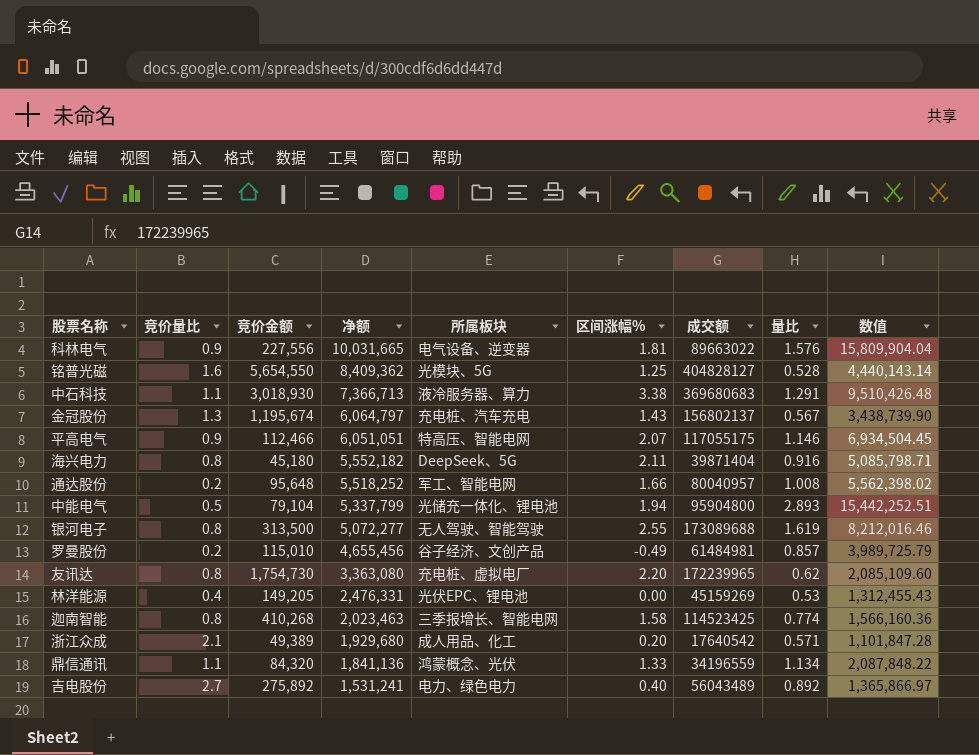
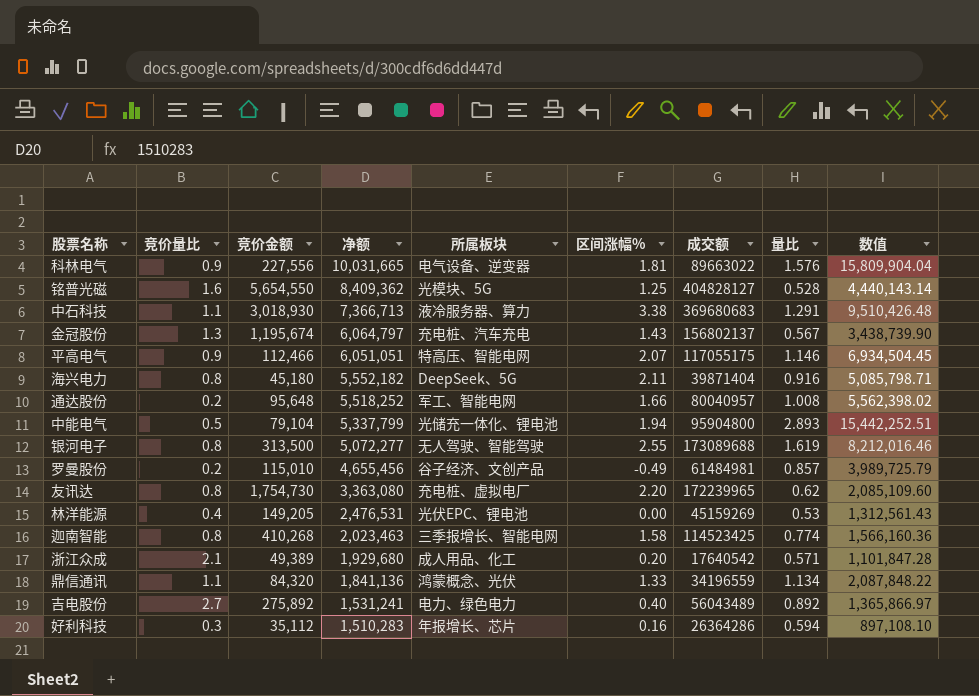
林洋能源 | 净额: 2,476,331 -> 2,476,531
林洋能源 | 数值: 1,312,455.43 -> 1,312,561.43
row 好利科技: none -> 0.3 | 35,112 | 1,510,283 | 年报增长、芯片 | 0.16 | 26364286 | 0.594 | 897,108.10

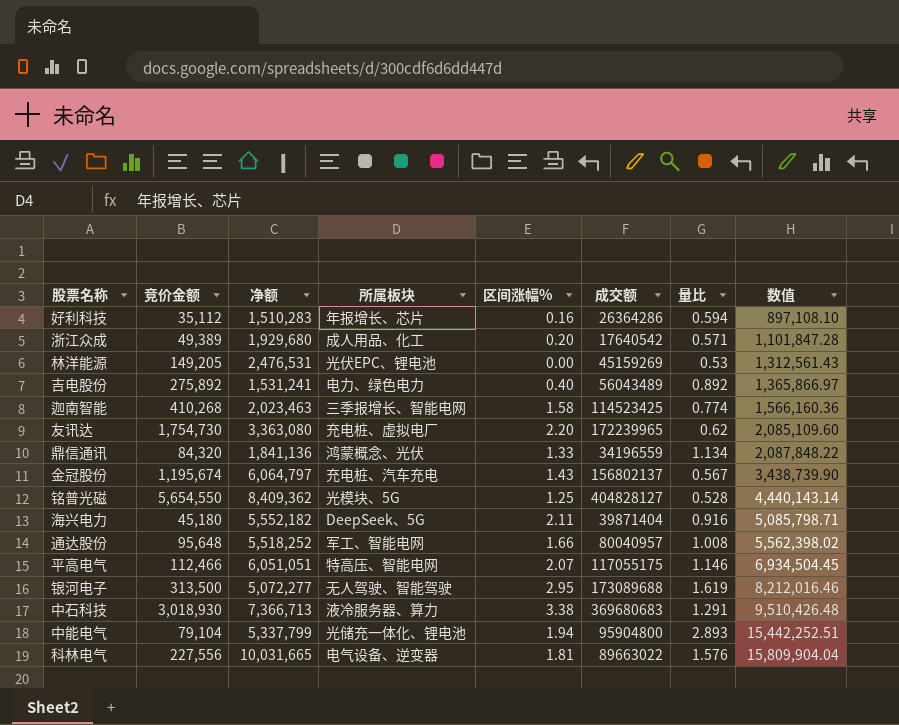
row order: 净额 descending -> 数值 ascending
column 竞价量比 | position: 2 -> none
row 罗曼股份: 0.2 | 115,010 | 4,655,456 | 谷子经济、文创产品 | -0.49 | 61484981 | 0.857 | 3,989,725.79 -> none
银河电子 | 区间涨幅%: 2.55 -> 2.95

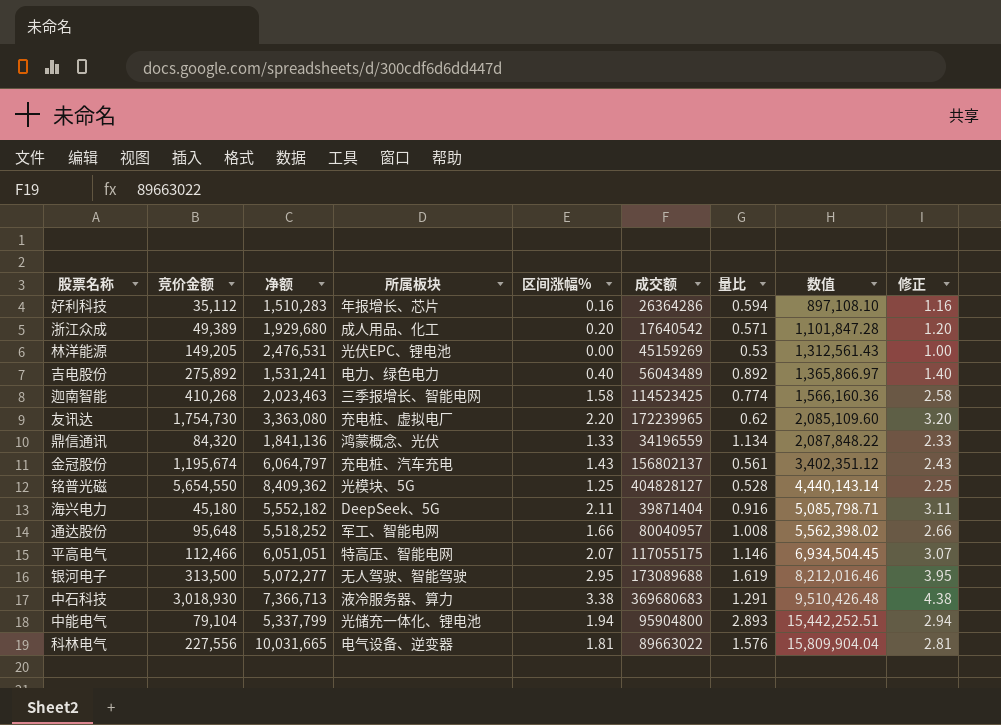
column 修正 | formula: none -> [区间涨幅%] + 1
金冠股份 | 量比: 0.567 -> 0.561
金冠股份 | 数值: 3,438,739.90 -> 3,402,351.12

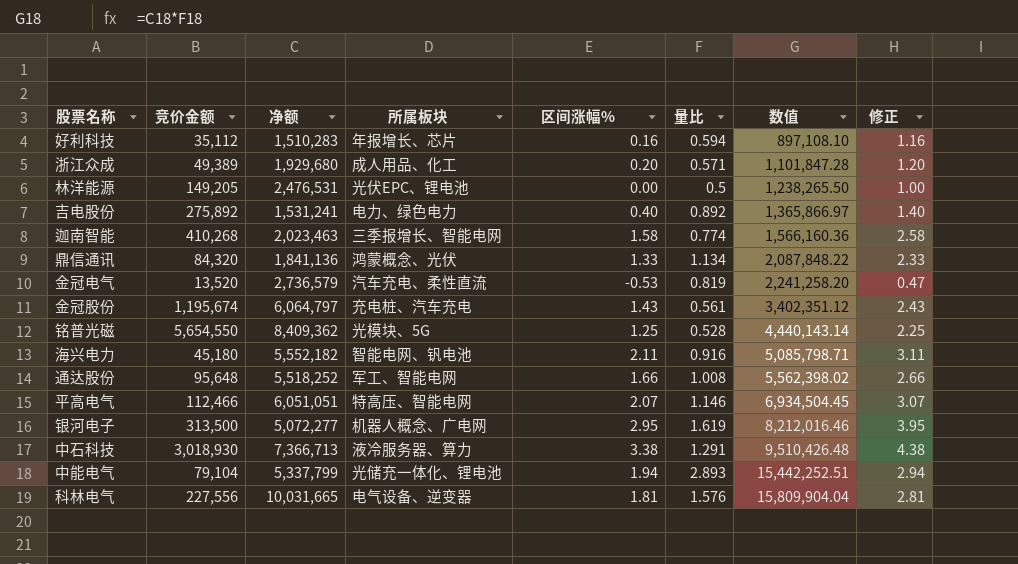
column 成交额 | position: 6 -> none
row 友讯达: 1,754,730 | 3,363,080 | 充电桩、虚拟电厂 | 2.20 | 172239965 | 0.62 | 2,085,109.60 | 3.20 -> none
林洋能源 | 量比: 0.53 -> 0.5
林洋能源 | 数值: 1,312,561.43 -> 1,238,265.50
row 金冠电气: none -> 13,520 | 2,736,579 | 汽车充电、柔性直流 | -0.53 | 0.819 | 2,241,258.20 | 0.47
海兴电力 | 所属板块: DeepSeek、5G -> 智能电网、钒电池
银河电子 | 所属板块: 无人驾驶、智能驾驶 -> 机器人概念、广电网

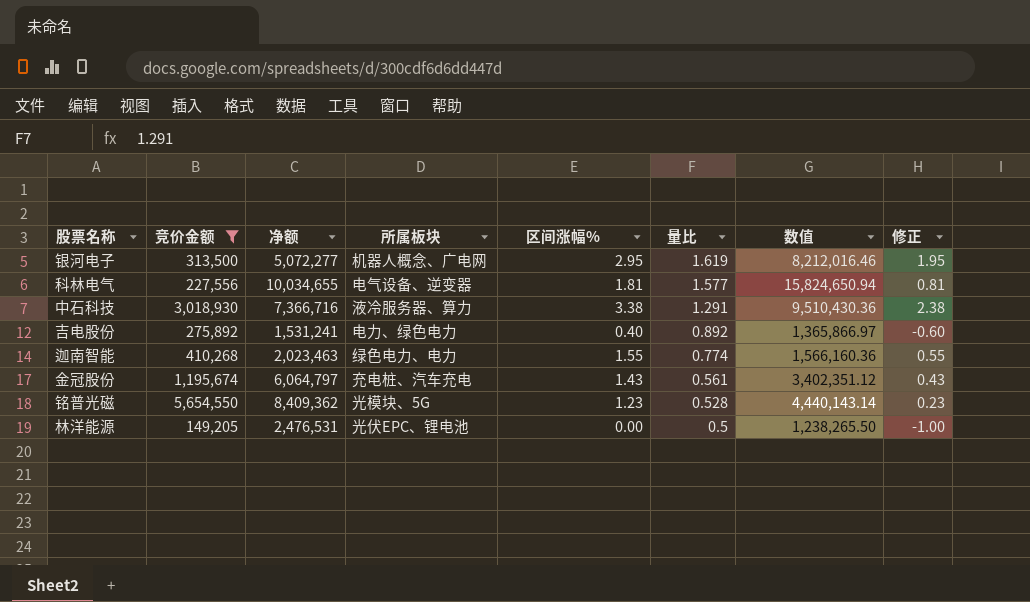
filter: none -> 竞价金额 >= 149,205
row order: 数值 ascending -> 量比 descending
column 修正 | formula: [区间涨幅%] + 1 -> [区间涨幅%] - 1
科林电气 | 净额: 10,031,665 -> 10,034,655
科林电气 | 量比: 1.576 -> 1.577
科林电气 | 数值: 15,809,904.04 -> 15,824,650.94
中石科技 | 净额: 7,366,713 -> 7,366,716
中石科技 | 数值: 9,510,426.48 -> 9,510,430.36
迦南智能 | 所属板块: 三季报增长、智能电网 -> 绿色电力、电力
迦南智能 | 区间涨幅%: 1.58 -> 1.55
铭普光磁 | 区间涨幅%: 1.25 -> 1.23

